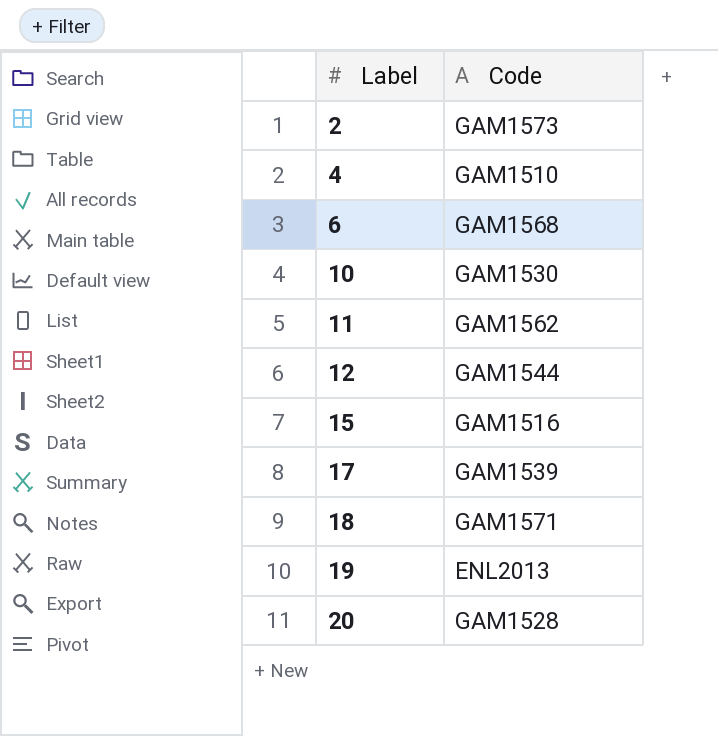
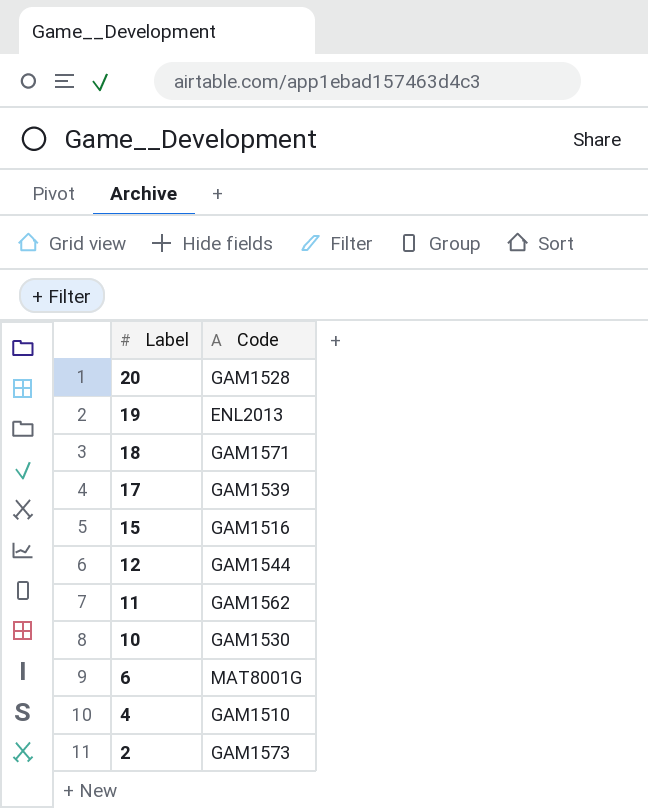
row order: Label ascending -> Label descending
6 | Code: GAM1568 -> MAT8001G

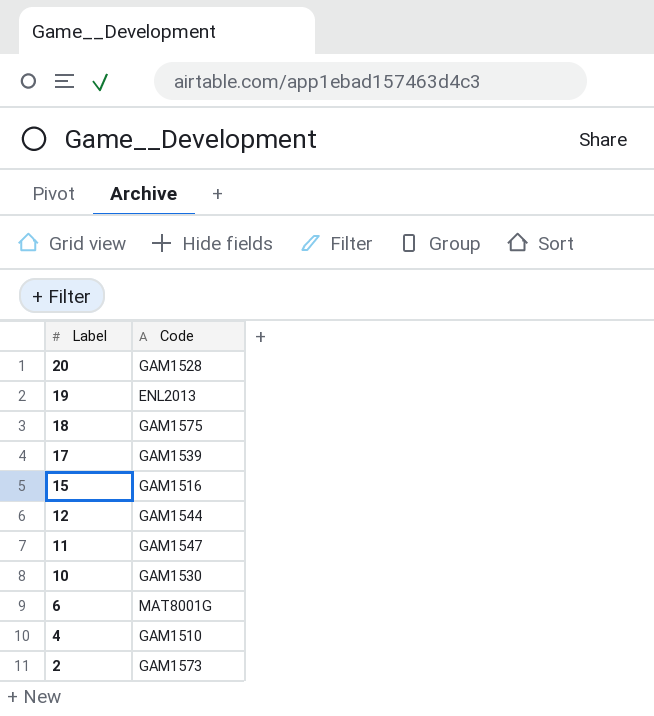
18 | Code: GAM1571 -> GAM1575
11 | Code: GAM1562 -> GAM1547

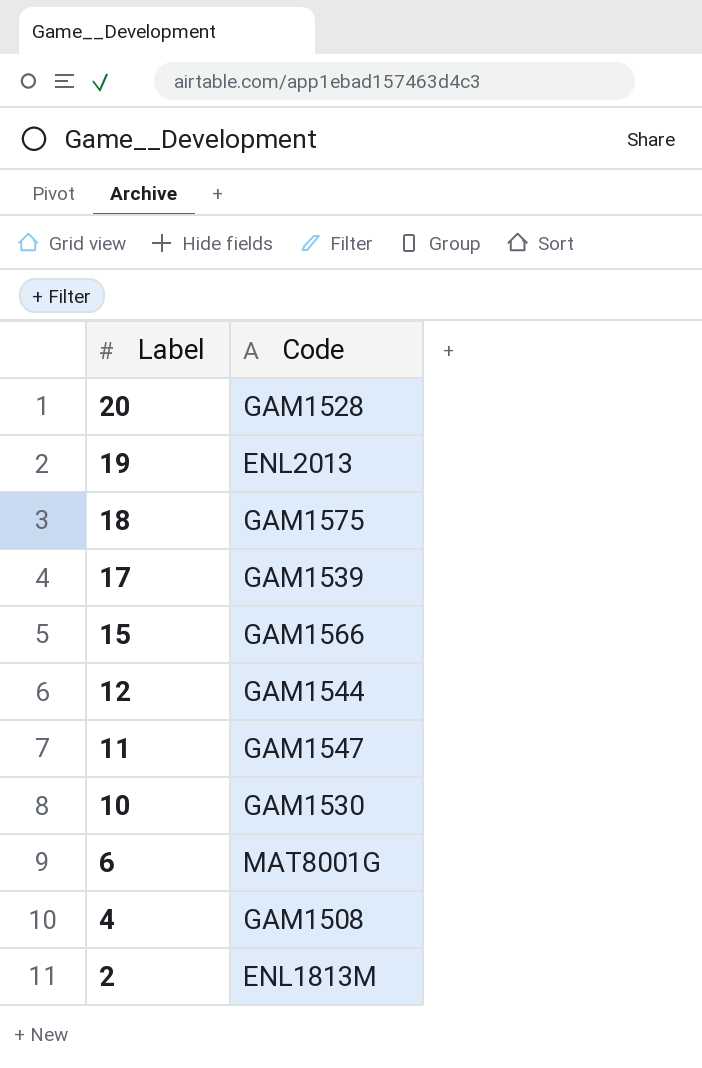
15 | Code: GAM1516 -> GAM1566
4 | Code: GAM1510 -> GAM1508
2 | Code: GAM1573 -> ENL1813M

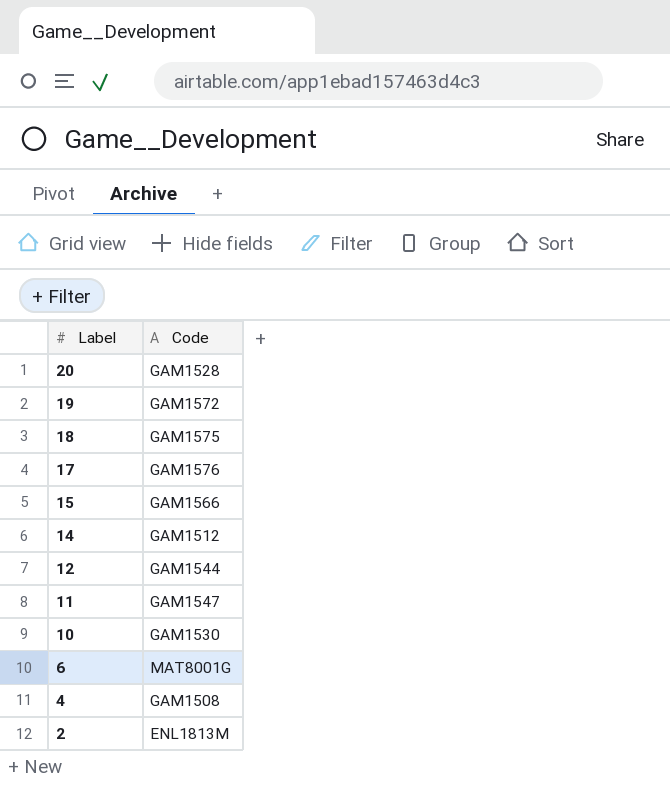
19 | Code: ENL2013 -> GAM1572
17 | Code: GAM1539 -> GAM1576
row 14: none -> GAM1512

